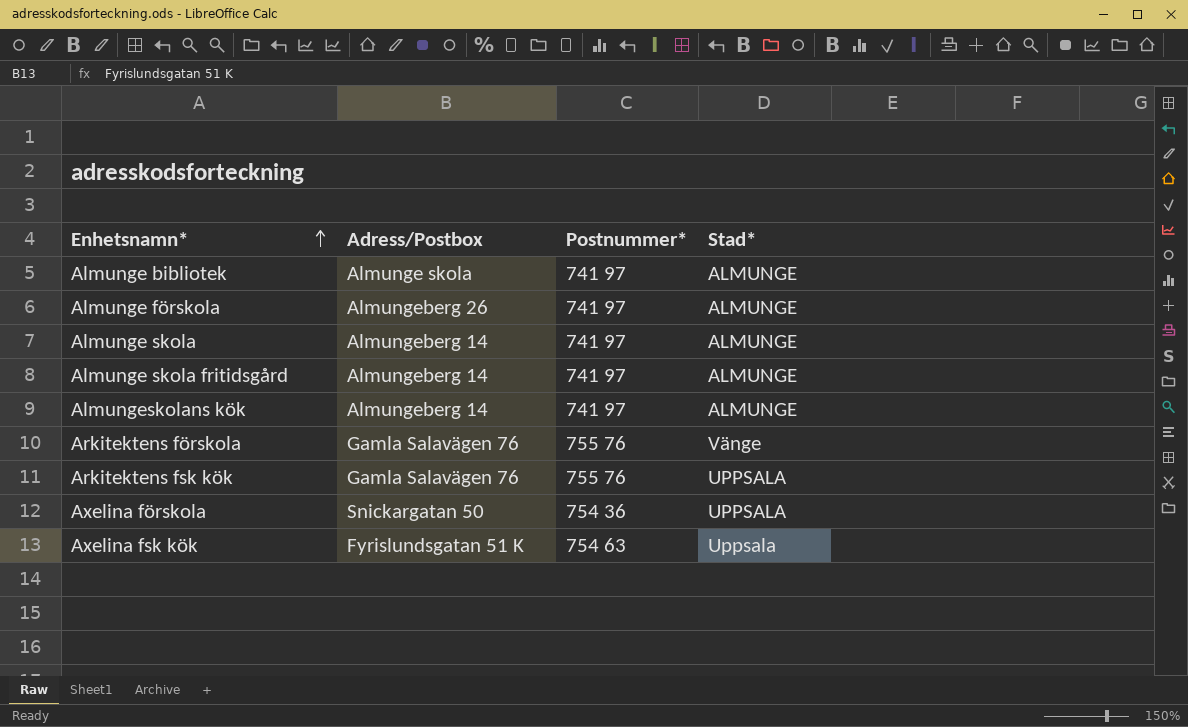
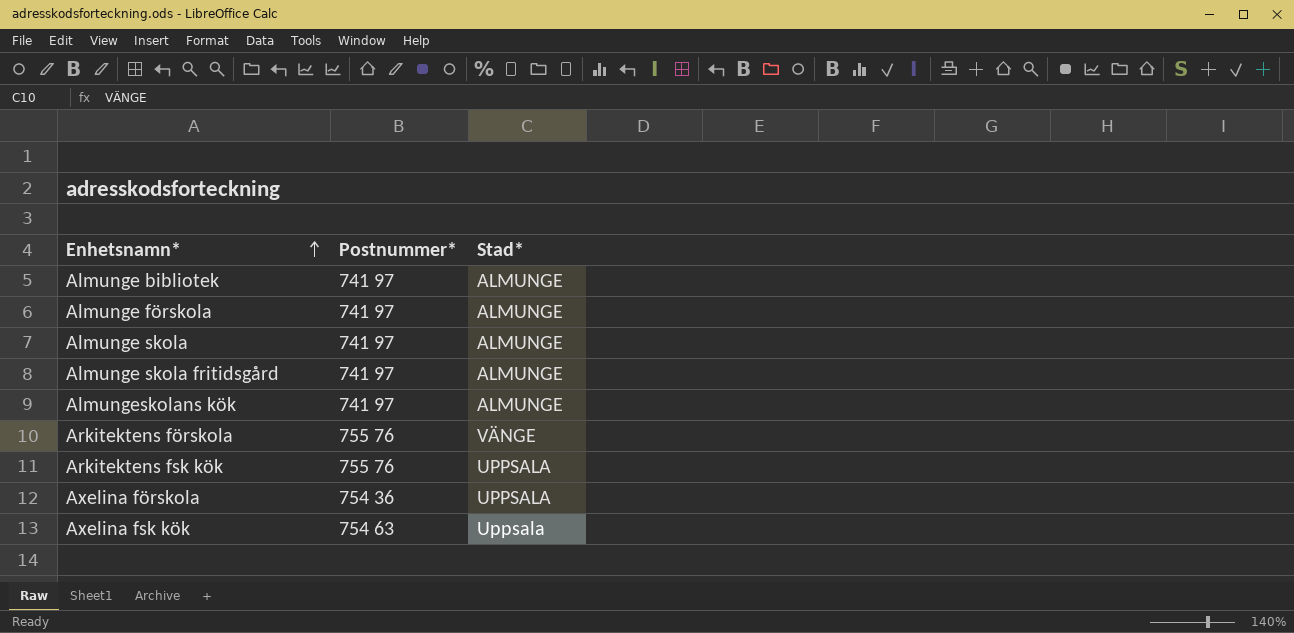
column Adress/Postbox | position: 2 -> none
Arkitektens förskola | Stad*: Vänge -> VÄNGE

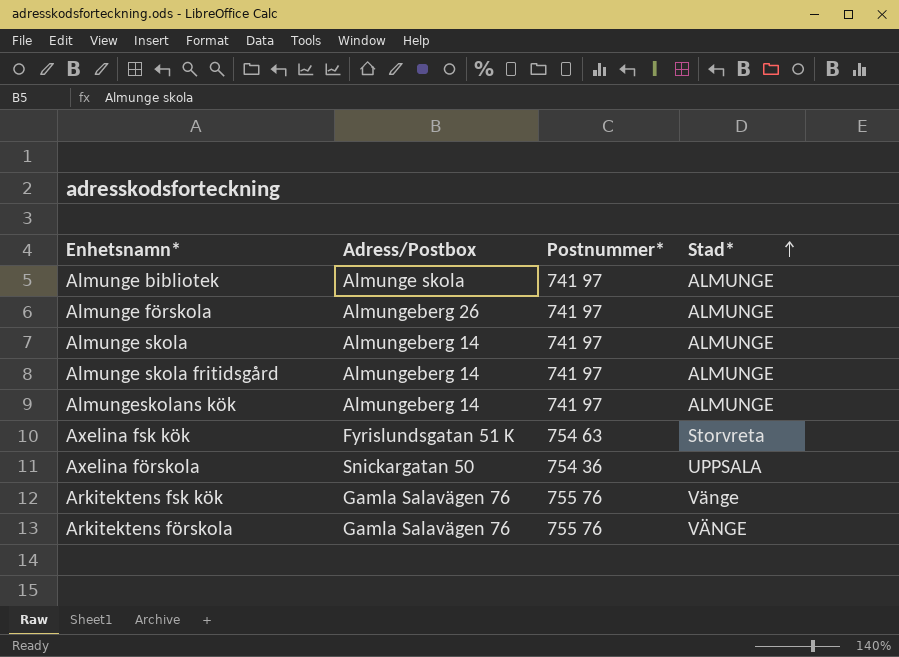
row order: Enhetsnamn* ascending -> Stad* ascending
column Adress/Postbox | position: none -> 2
Axelina fsk kök | Stad*: Uppsala -> Storvreta
Arkitektens fsk kök | Stad*: UPPSALA -> Vänge

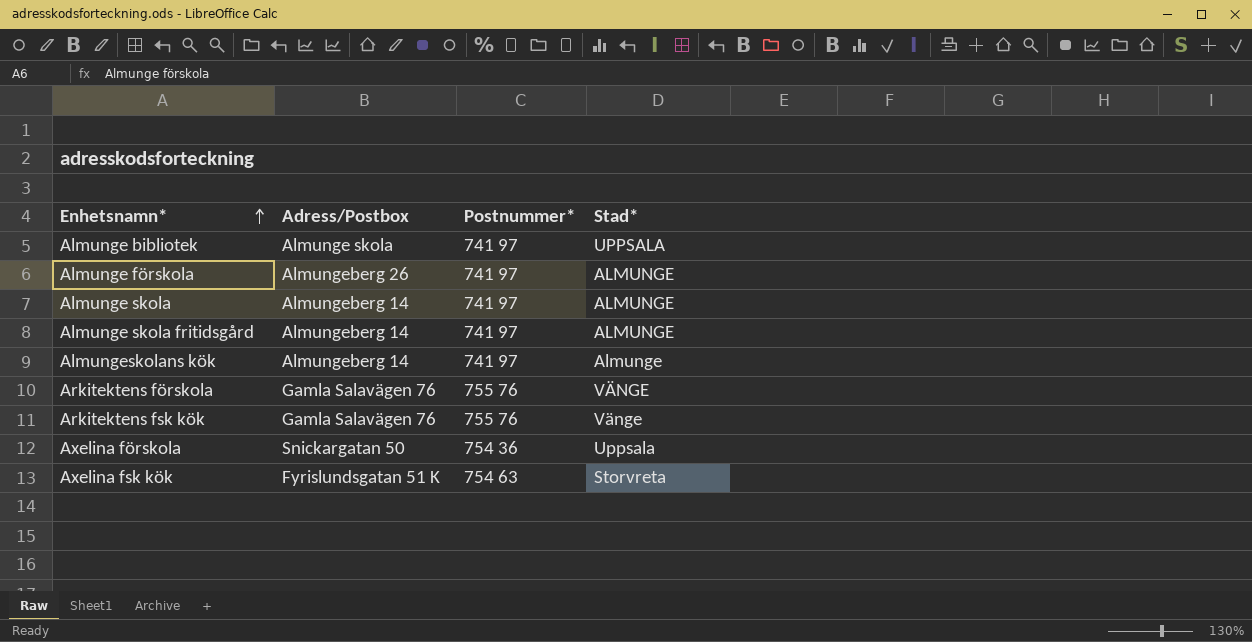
row order: Stad* ascending -> Enhetsnamn* ascending
Almunge bibliotek | Stad*: ALMUNGE -> UPPSALA
Almungeskolans kök | Stad*: ALMUNGE -> Almunge
Axelina förskola | Stad*: UPPSALA -> Uppsala

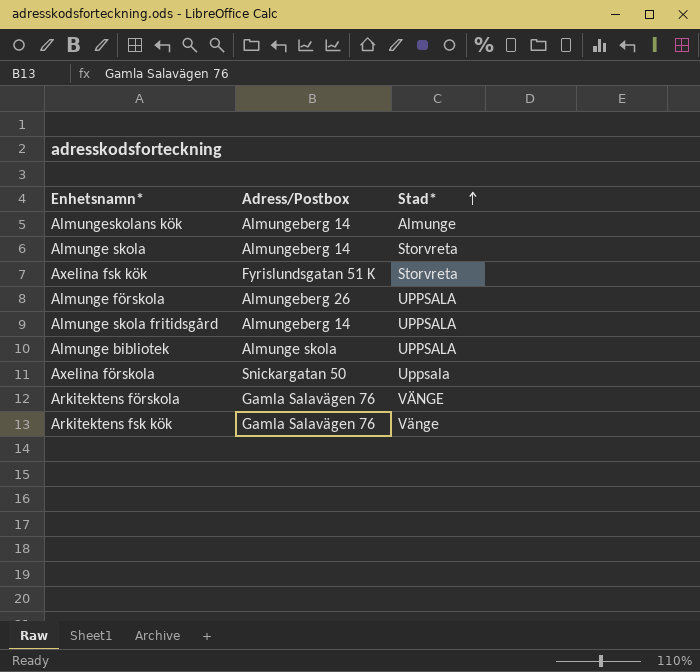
row order: Enhetsnamn* ascending -> Stad* ascending
column Postnummer* | position: 3 -> none
Almunge skola | Stad*: ALMUNGE -> Storvreta
Almunge förskola | Stad*: ALMUNGE -> UPPSALA
Almunge skola fritidsgård | Stad*: ALMUNGE -> UPPSALA

